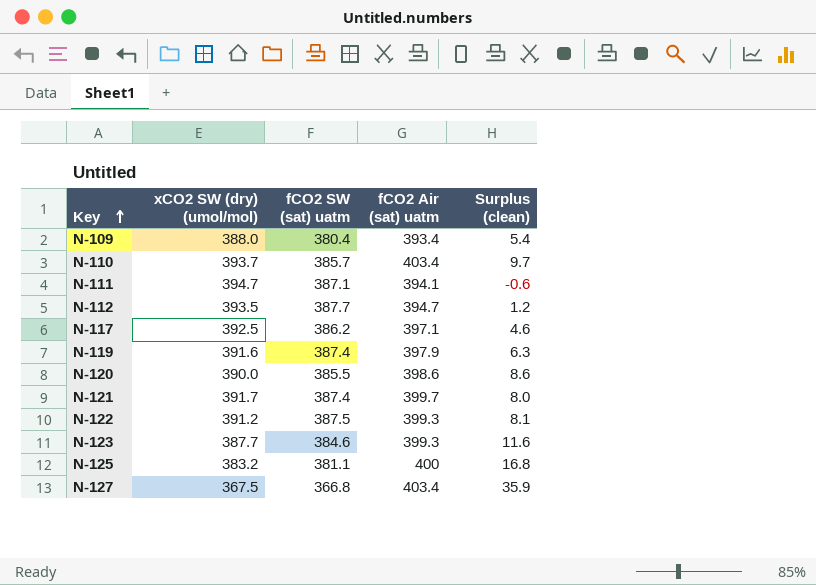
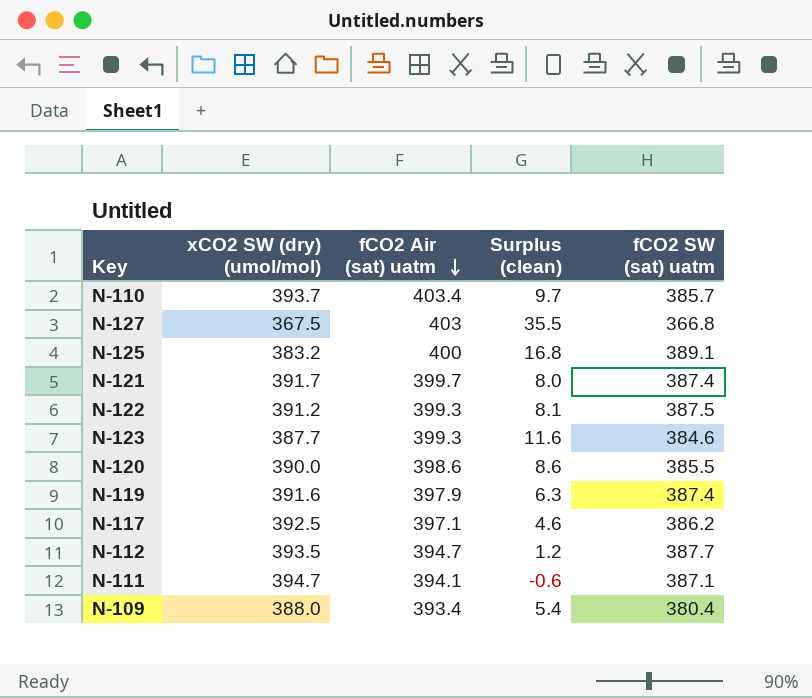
row order: Key ascending -> fCO2 Air (sat) uatm descending
column fCO2 SW (sat) uatm | position: 3 -> 5
N-127 | fCO2 Air (sat) uatm: 403.4 -> 403
N-127 | Surplus (clean): 35.9 -> 35.5
N-125 | fCO2 SW (sat) uatm: 381.1 -> 389.1

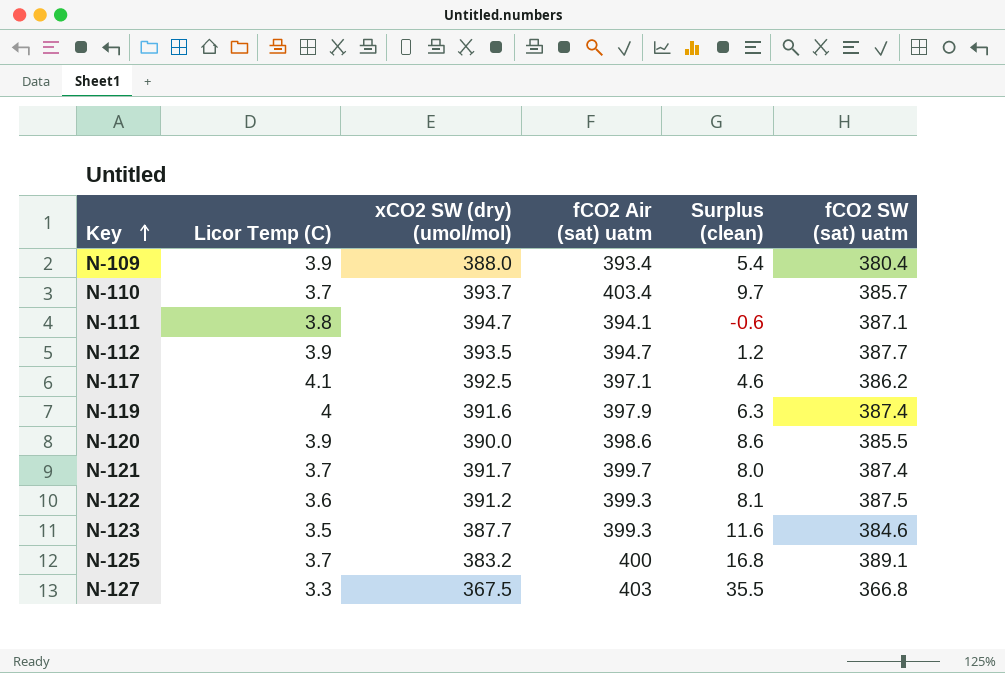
row order: fCO2 Air (sat) uatm descending -> Key ascending
column Licor Temp (C) | position: none -> 2

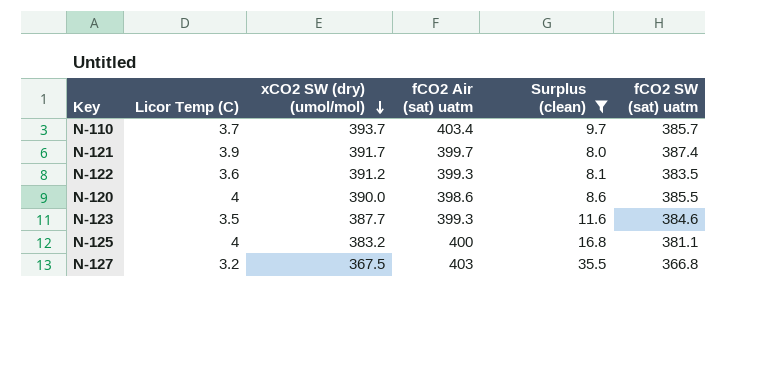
filter: none -> Surplus (clean) >= 8.0
row order: Key ascending -> xCO2 SW (dry) (umol/mol) descending
N-121 | Licor Temp (C): 3.7 -> 3.9
N-122 | fCO2 SW (sat) uatm: 387.5 -> 383.5
N-120 | Licor Temp (C): 3.9 -> 4
N-125 | Licor Temp (C): 3.7 -> 4
N-125 | fCO2 SW (sat) uatm: 389.1 -> 381.1
N-127 | Licor Temp (C): 3.3 -> 3.2

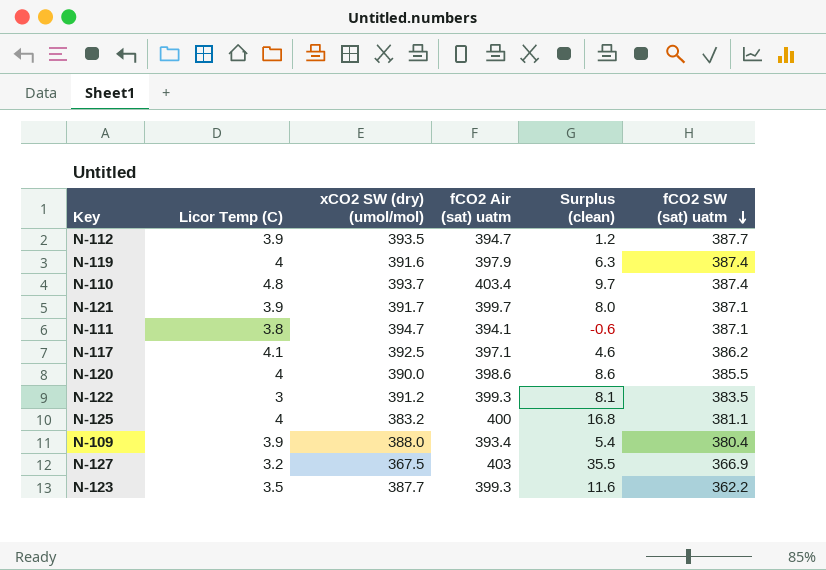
filter: Surplus (clean) >= 8.0 -> none
row order: xCO2 SW (dry) (umol/mol) descending -> fCO2 SW (sat) uatm descending
N-110 | Licor Temp (C): 3.7 -> 4.8
N-110 | fCO2 SW (sat) uatm: 385.7 -> 387.4
N-121 | fCO2 SW (sat) uatm: 387.4 -> 387.1
N-122 | Licor Temp (C): 3.6 -> 3
N-127 | fCO2 SW (sat) uatm: 366.8 -> 366.9
N-123 | fCO2 SW (sat) uatm: 384.6 -> 362.2

